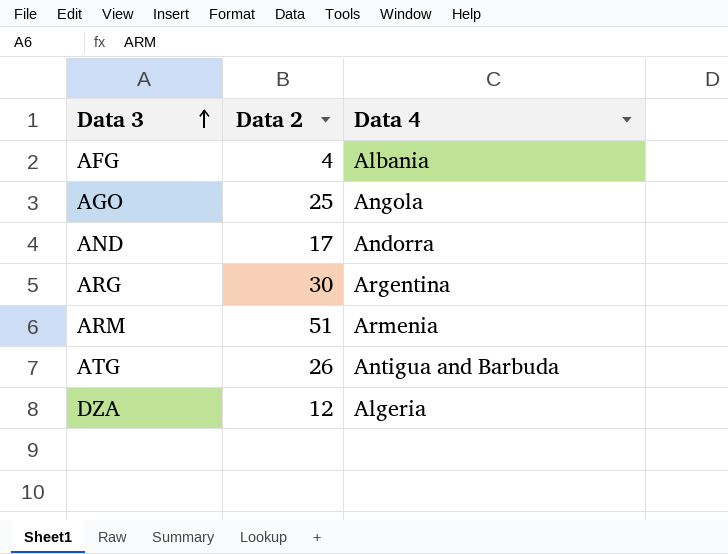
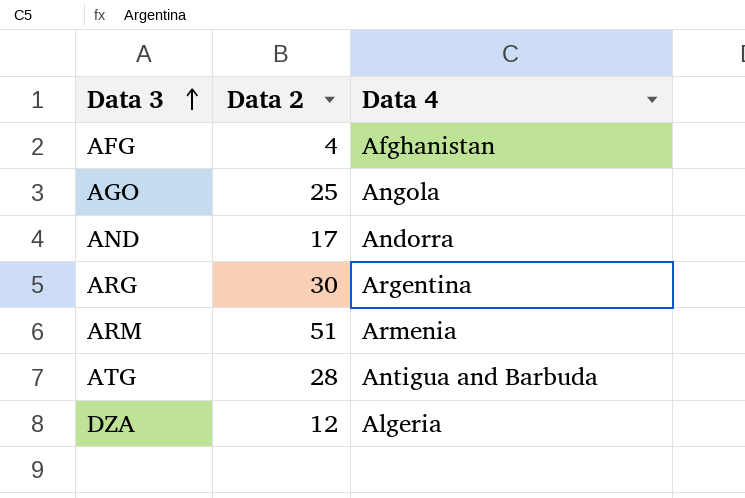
AFG | Data 4: Albania -> Afghanistan
ATG | Data 2: 26 -> 28

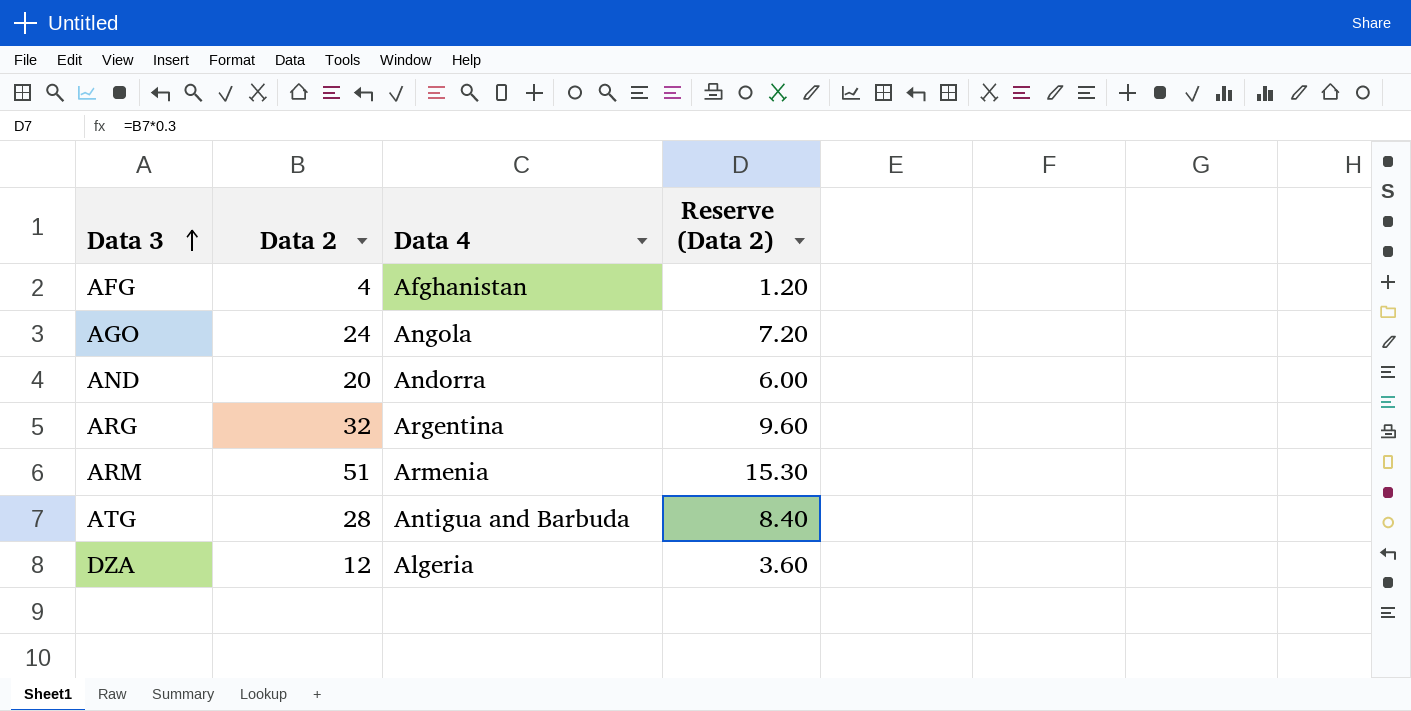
column Reserve (Data 2) | formula: none -> [Data 2] * 0.3
AGO | Data 2: 25 -> 24
AND | Data 2: 17 -> 20
ARG | Data 2: 30 -> 32

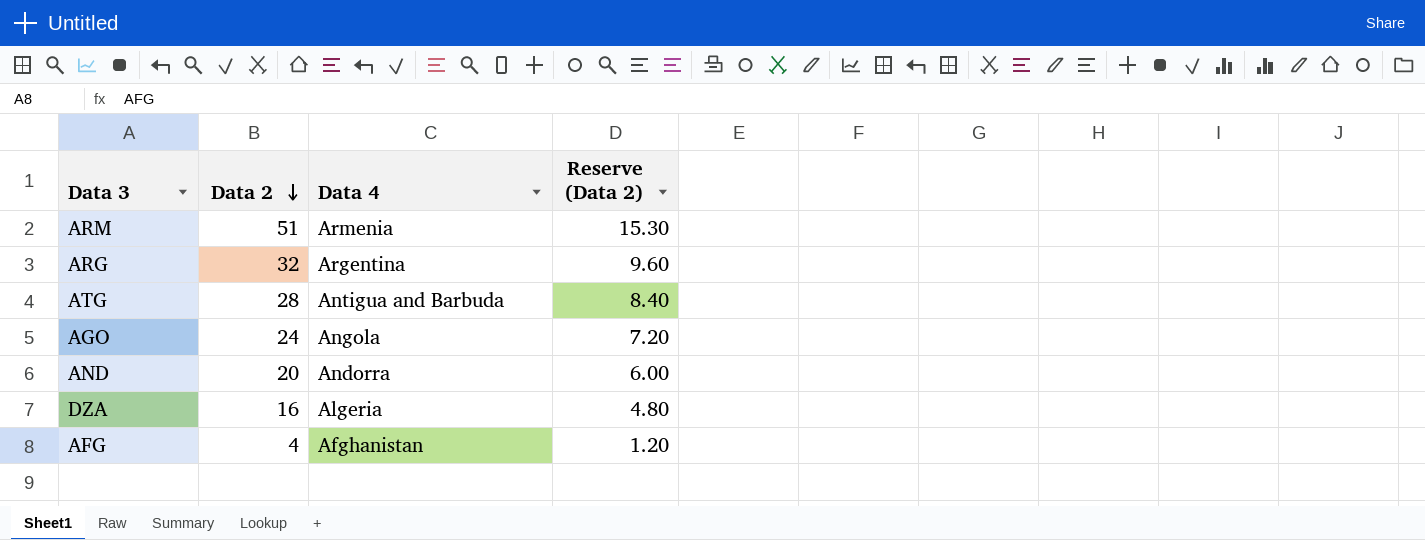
row order: Data 3 ascending -> Data 2 descending
DZA | Data 2: 12 -> 16
DZA | Reserve (Data 2): 3.60 -> 4.80

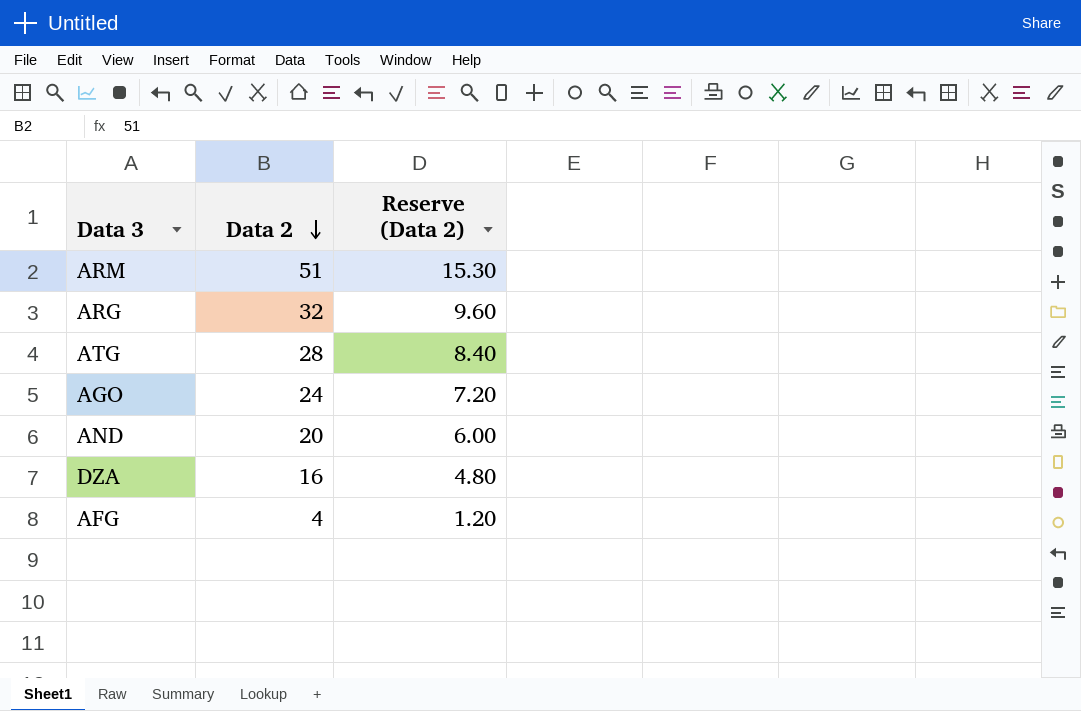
column Data 4 | position: 3 -> none

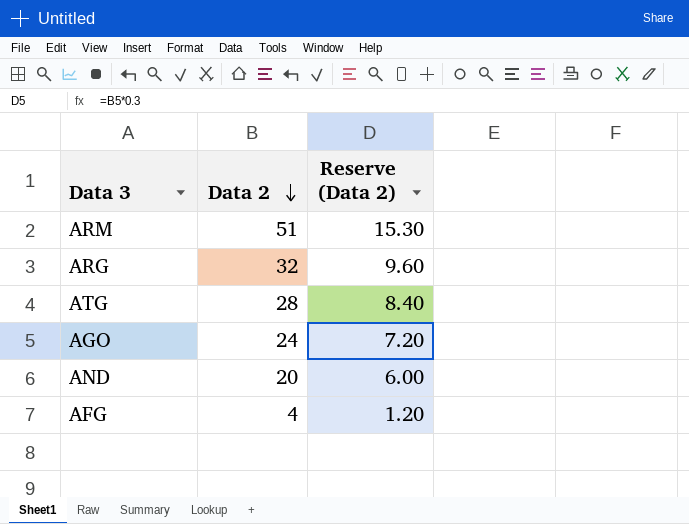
row DZA: 16 | 4.80 -> none

